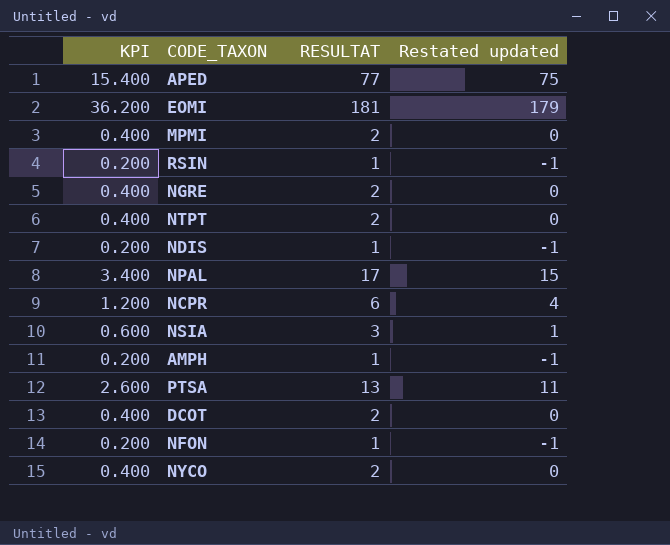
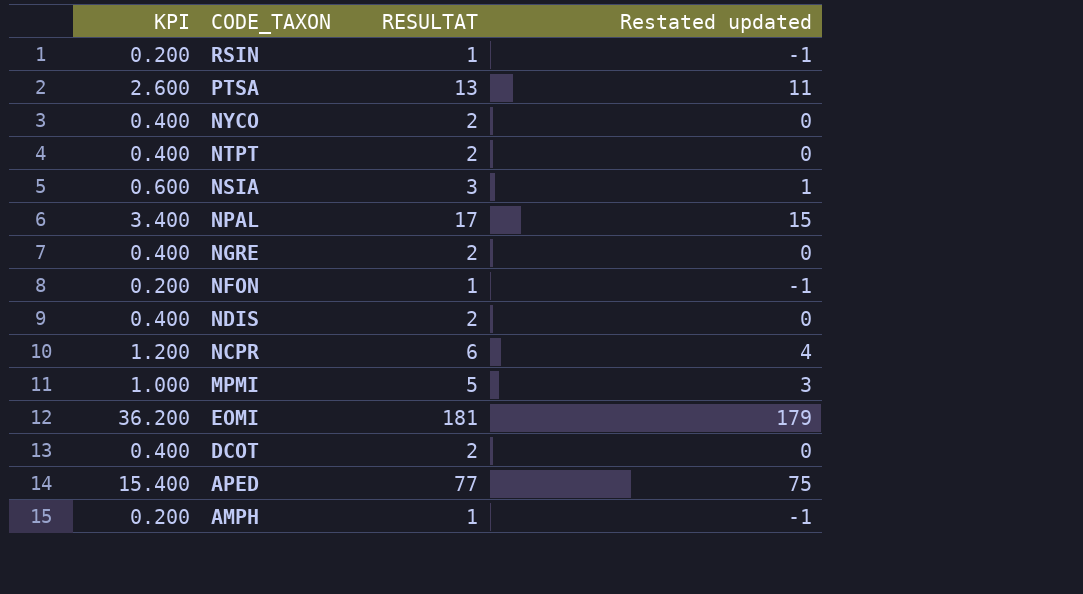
row order: none -> CODE_TAXON descending
NDIS | KPI: 0.200 -> 0.400
NDIS | RESULTAT: 1 -> 2
NDIS | Restated updated: -1 -> 0
MPMI | KPI: 0.400 -> 1.000
MPMI | RESULTAT: 2 -> 5
MPMI | Restated updated: 0 -> 3

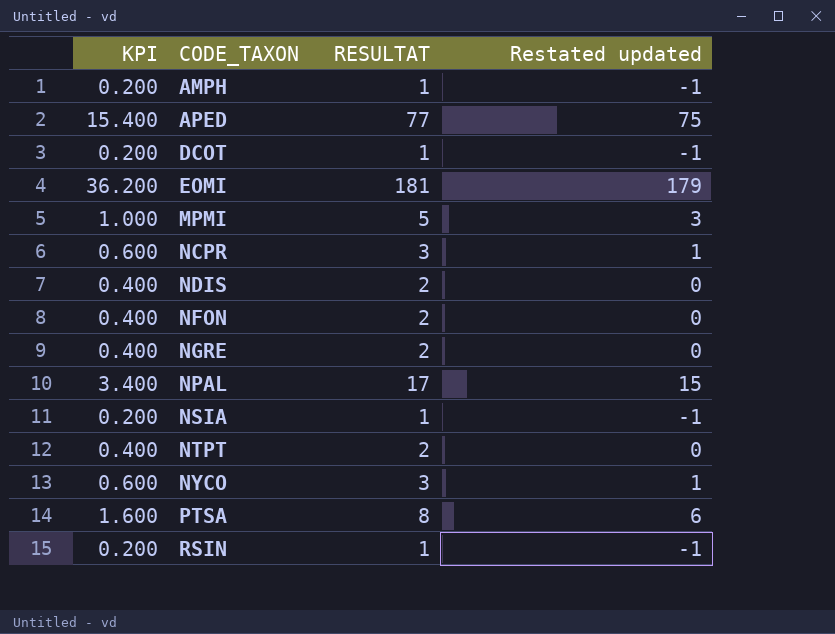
row order: CODE_TAXON descending -> CODE_TAXON ascending
DCOT | KPI: 0.400 -> 0.200
DCOT | RESULTAT: 2 -> 1
DCOT | Restated updated: 0 -> -1
NCPR | KPI: 1.200 -> 0.600
NCPR | RESULTAT: 6 -> 3
NCPR | Restated updated: 4 -> 1
NFON | KPI: 0.200 -> 0.400
NFON | RESULTAT: 1 -> 2
NFON | Restated updated: -1 -> 0
NSIA | KPI: 0.600 -> 0.200
NSIA | RESULTAT: 3 -> 1
NSIA | Restated updated: 1 -> -1
NYCO | KPI: 0.400 -> 0.600
NYCO | RESULTAT: 2 -> 3
NYCO | Restated updated: 0 -> 1
PTSA | KPI: 2.600 -> 1.600
PTSA | RESULTAT: 13 -> 8
PTSA | Restated updated: 11 -> 6

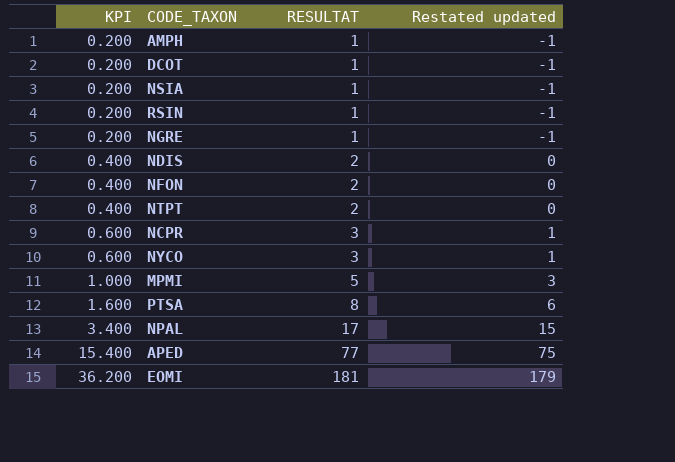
row order: CODE_TAXON ascending -> KPI ascending
NGRE | KPI: 0.400 -> 0.200
NGRE | RESULTAT: 2 -> 1
NGRE | Restated updated: 0 -> -1

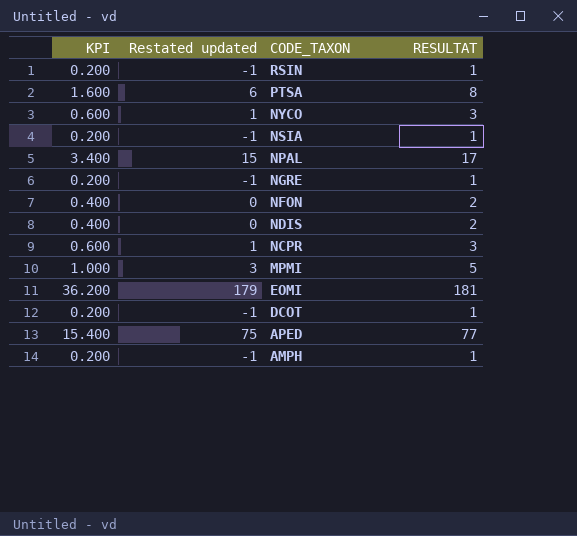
row order: KPI ascending -> CODE_TAXON descending
column Restated updated | position: 4 -> 2
row NTPT: 0.400 | 2 | 0 -> none

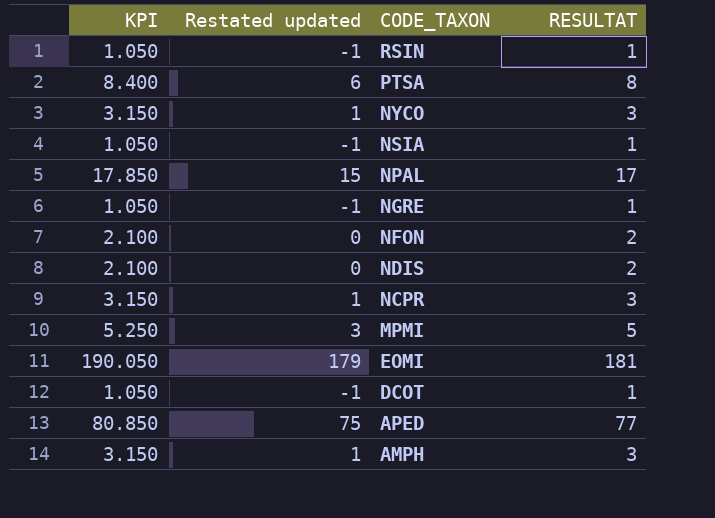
column KPI | formula: [RESULTAT] * 0.2 -> [RESULTAT] * 1.05
AMPH | Restated updated: -1 -> 1
AMPH | RESULTAT: 1 -> 3

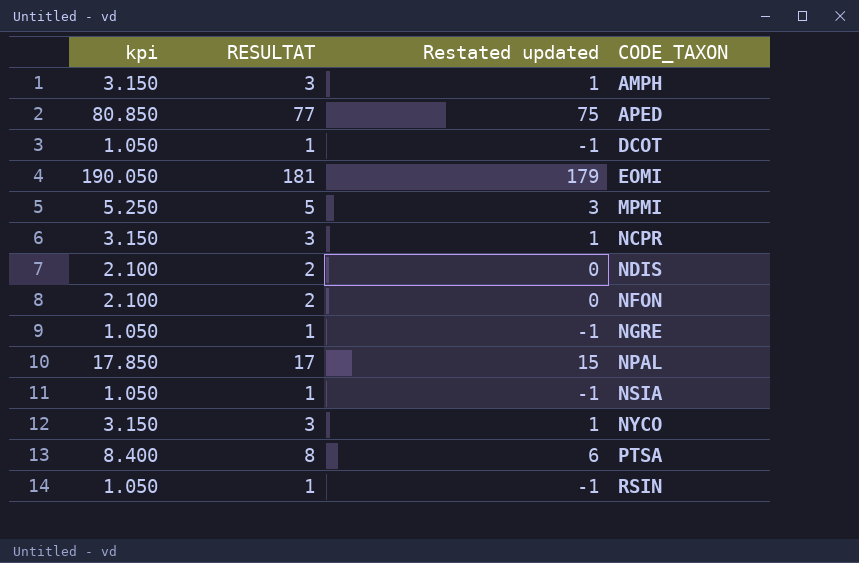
row order: CODE_TAXON descending -> CODE_TAXON ascending
column name: KPI -> kpi
column RESULTAT | position: 4 -> 2

